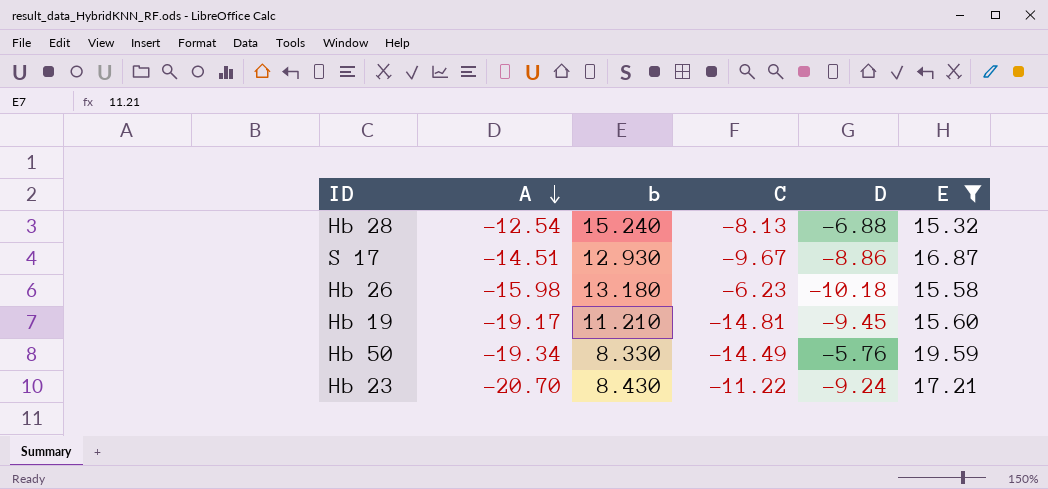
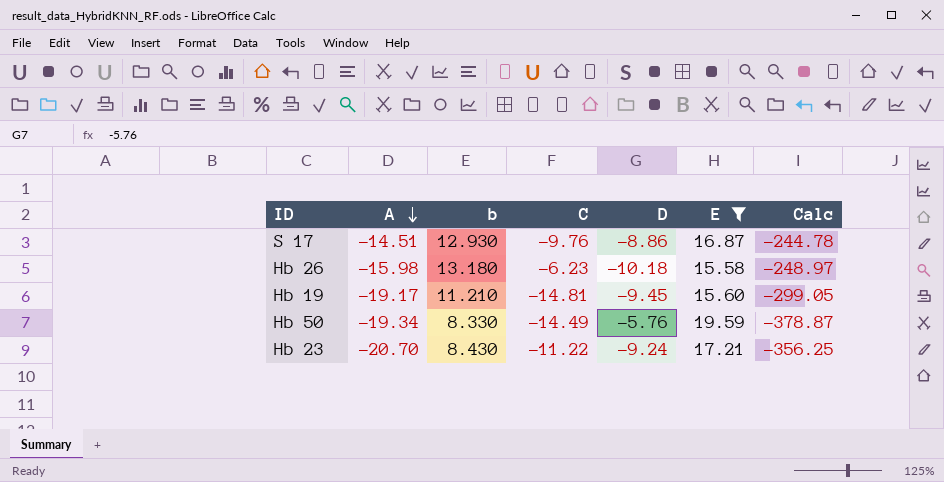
column Calc | formula: none -> [A] * [E]
row Hb 28: -12.54 | 15.240 | -8.13 | -6.88 | 15.32 -> none
S 17 | C: -9.67 -> -9.76

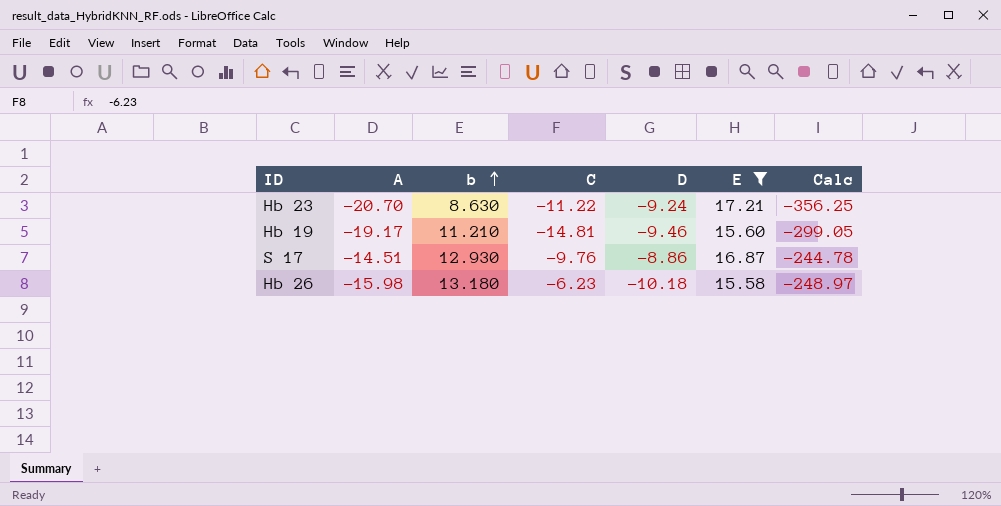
row order: A descending -> b ascending
row Hb 50: -19.34 | 8.330 | -14.49 | -5.76 | 19.59 | -378.87 -> none
Hb 23 | b: 8.430 -> 8.630
Hb 19 | D: -9.45 -> -9.46

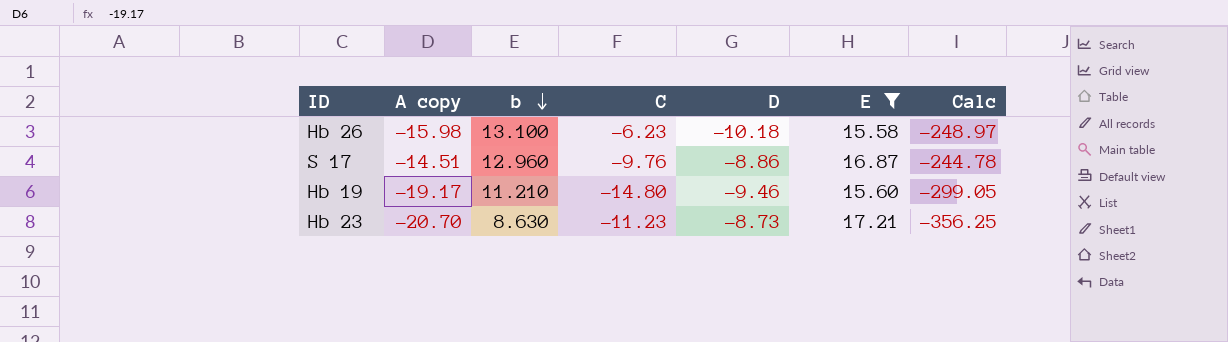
row order: b ascending -> b descending
column name: A -> A copy
Hb 26 | b: 13.180 -> 13.100
S 17 | b: 12.930 -> 12.960
Hb 19 | C: -14.81 -> -14.80
Hb 23 | C: -11.22 -> -11.23
Hb 23 | D: -9.24 -> -8.73

